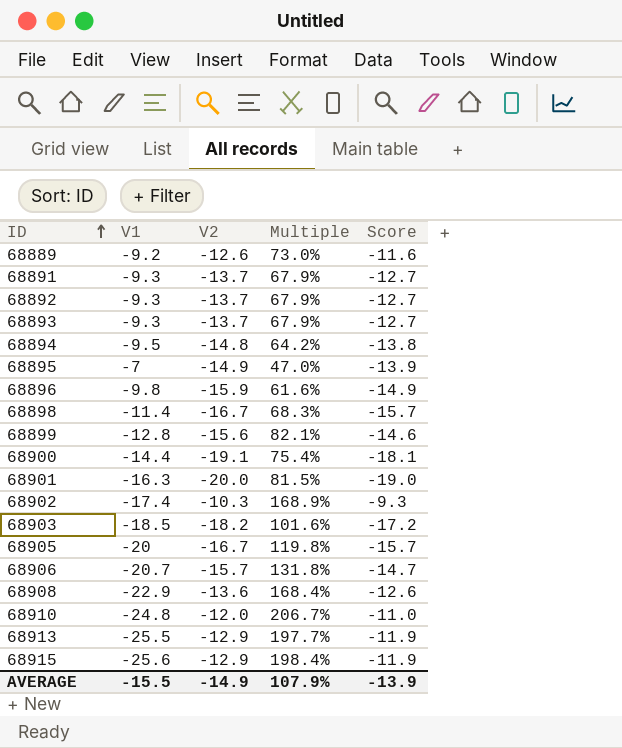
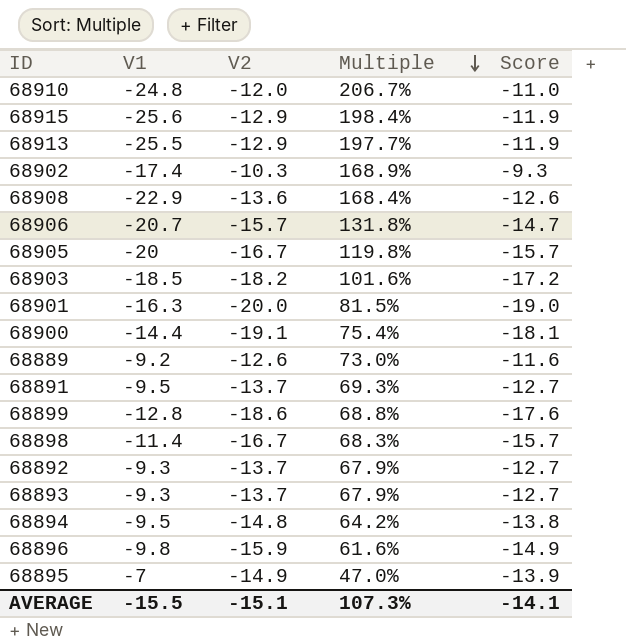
row order: ID ascending -> Multiple descending
68891 | V1: -9.3 -> -9.5
68891 | Multiple: 67.9% -> 69.3%
68899 | V2: -15.6 -> -18.6
68899 | Multiple: 82.1% -> 68.8%
68899 | Score: -14.6 -> -17.6
AVERAGE | V2: -14.9 -> -15.1
AVERAGE | Multiple: 107.9% -> 107.3%
AVERAGE | Score: -13.9 -> -14.1

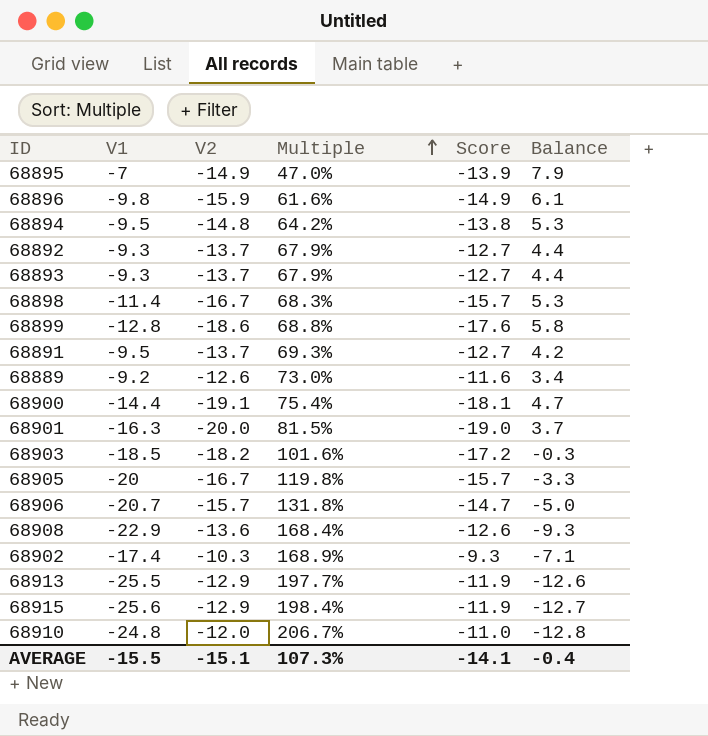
row order: Multiple descending -> Multiple ascending
column Balance | formula: none -> [V1] - [V2]

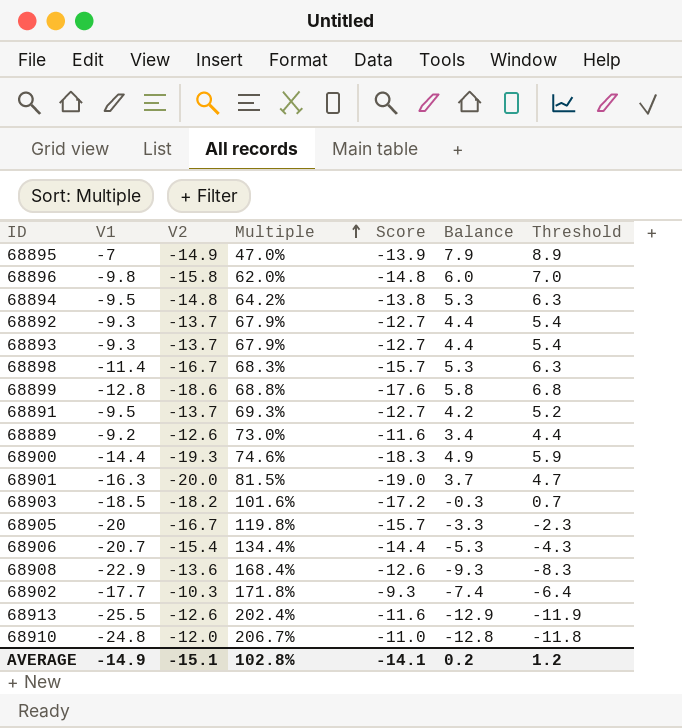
column Threshold | formula: none -> [Balance] + 1
row 68915: -25.6 | -12.9 | 198.4% | -11.9 | -12.7 -> none
68896 | V2: -15.9 -> -15.8
68896 | Multiple: 61.6% -> 62.0%
68896 | Score: -14.9 -> -14.8
68896 | Balance: 6.1 -> 6.0
68900 | V2: -19.1 -> -19.3
68900 | Multiple: 75.4% -> 74.6%
68900 | Score: -18.1 -> -18.3
68900 | Balance: 4.7 -> 4.9
68906 | V2: -15.7 -> -15.4
68906 | Multiple: 131.8% -> 134.4%
68906 | Score: -14.7 -> -14.4
68906 | Balance: -5.0 -> -5.3
68902 | V1: -17.4 -> -17.7
68902 | Multiple: 168.9% -> 171.8%
68902 | Balance: -7.1 -> -7.4
68913 | V2: -12.9 -> -12.6
68913 | Multiple: 197.7% -> 202.4%
68913 | Score: -11.9 -> -11.6
68913 | Balance: -12.6 -> -12.9
AVERAGE | V1: -15.5 -> -14.9
AVERAGE | Multiple: 107.3% -> 102.8%
AVERAGE | Balance: -0.4 -> 0.2

